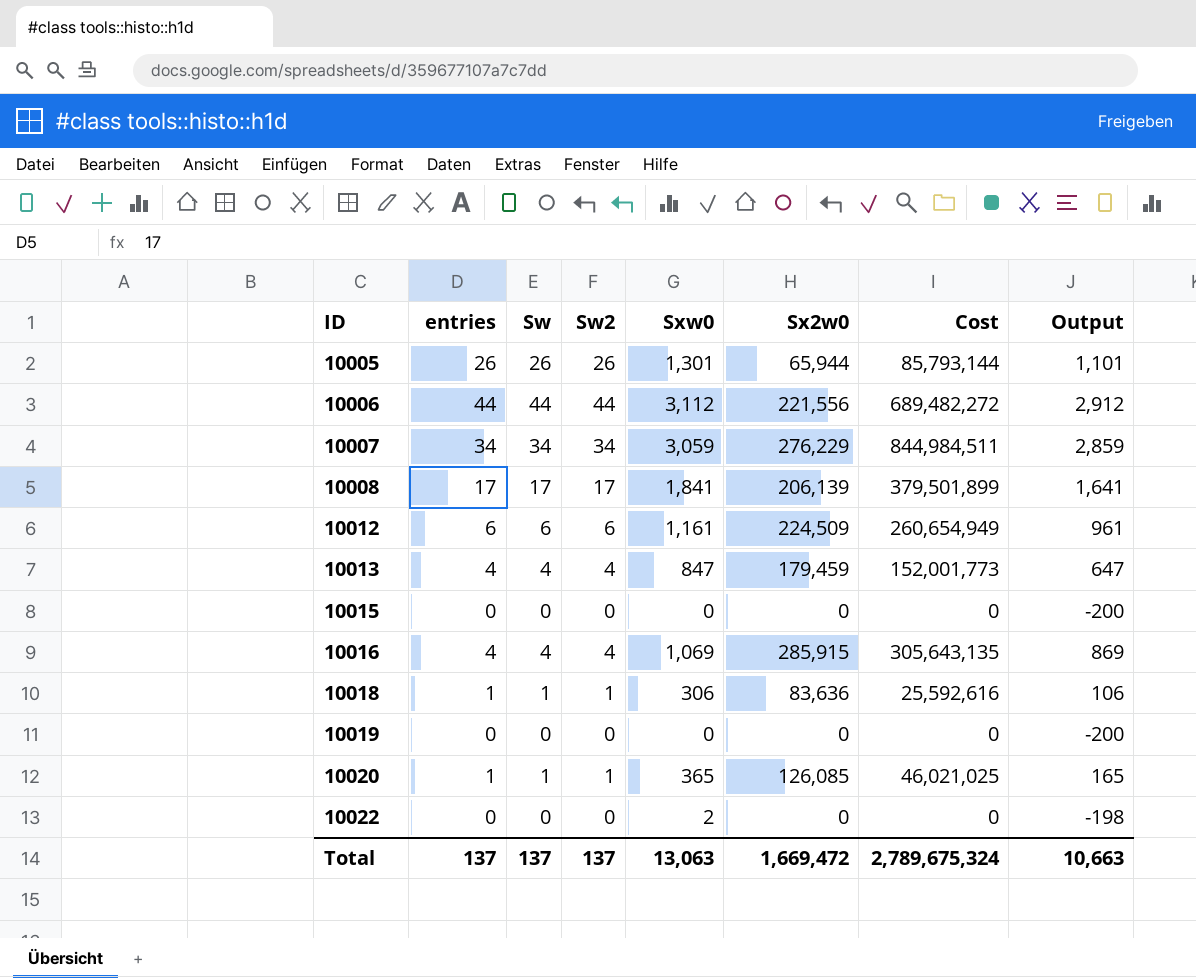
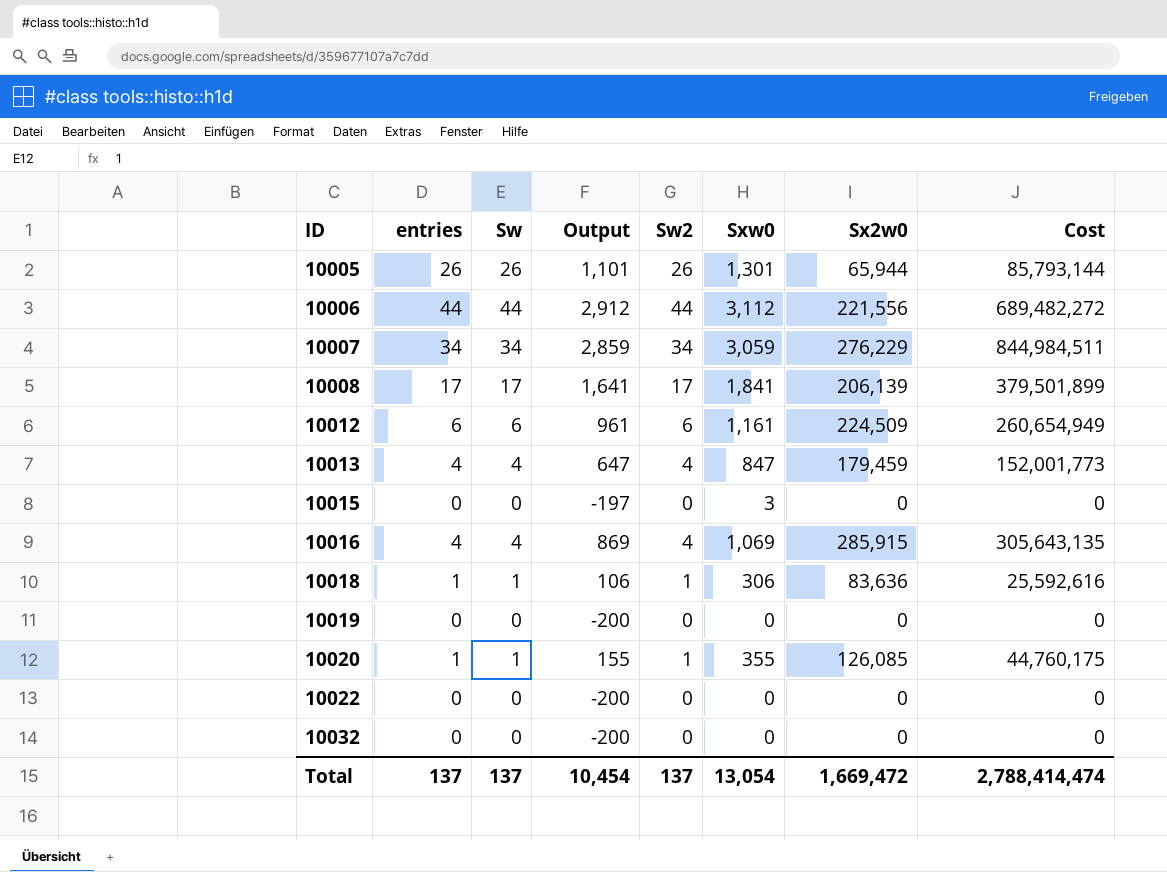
column Output | position: 8 -> 4
10015 | Output: -200 -> -197
10015 | Sxw0: 0 -> 3
10020 | Output: 165 -> 155
10020 | Sxw0: 365 -> 355
10020 | Cost: 46,021,025 -> 44,760,175
10022 | Output: -198 -> -200
10022 | Sxw0: 2 -> 0
row 10032: none -> 0 | 0 | -200 | 0 | 0 | 0 | 0
Total | Output: 10,663 -> 10,454
Total | Sxw0: 13,063 -> 13,054
Total | Cost: 2,789,675,324 -> 2,788,414,474

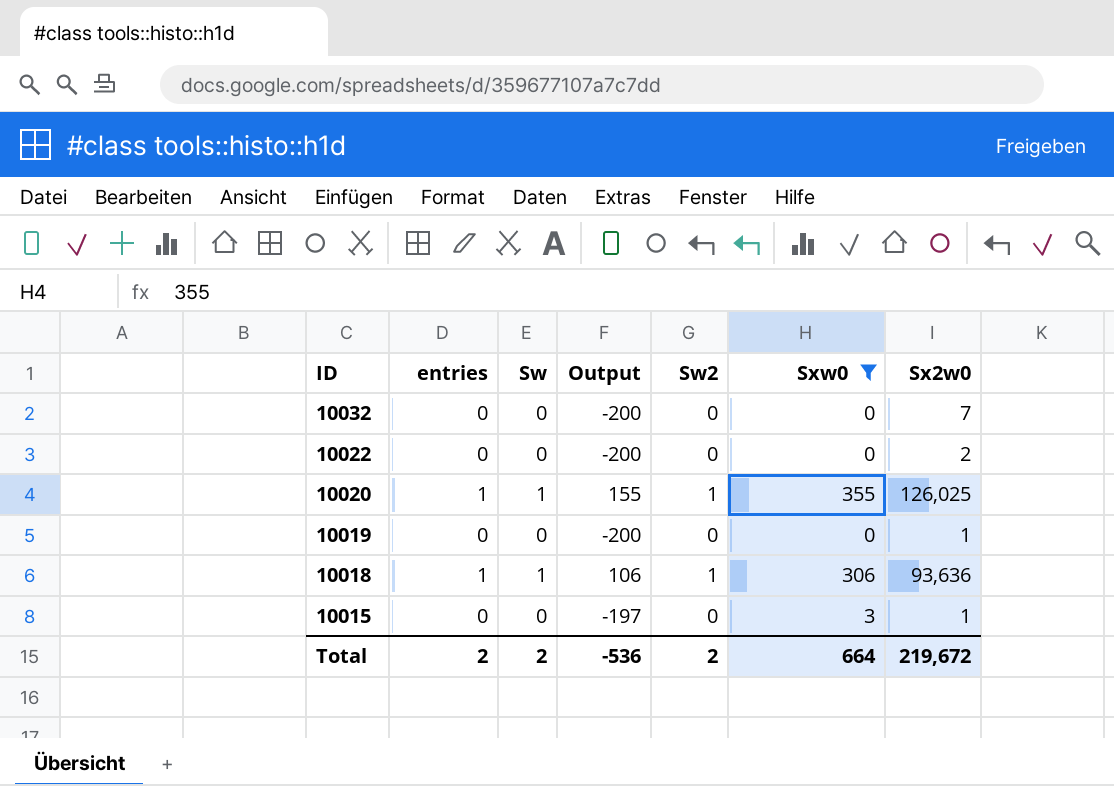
filter: none -> Sxw0 <= 355
row order: ID ascending -> ID descending
column Cost | formula: [Sxw0] * [Sx2w0] -> none
10032 | Sx2w0: 0 -> 7
10022 | Sx2w0: 0 -> 2
10020 | Sx2w0: 126,085 -> 126,025
10019 | Sx2w0: 0 -> 1
10018 | Sx2w0: 83,636 -> 93,636
10015 | Sx2w0: 0 -> 1
Total | entries: 137 -> 2
Total | Sw: 137 -> 2
Total | Output: 10,454 -> -536
Total | Sw2: 137 -> 2
Total | Sxw0: 13,054 -> 664
Total | Sx2w0: 1,669,472 -> 219,672

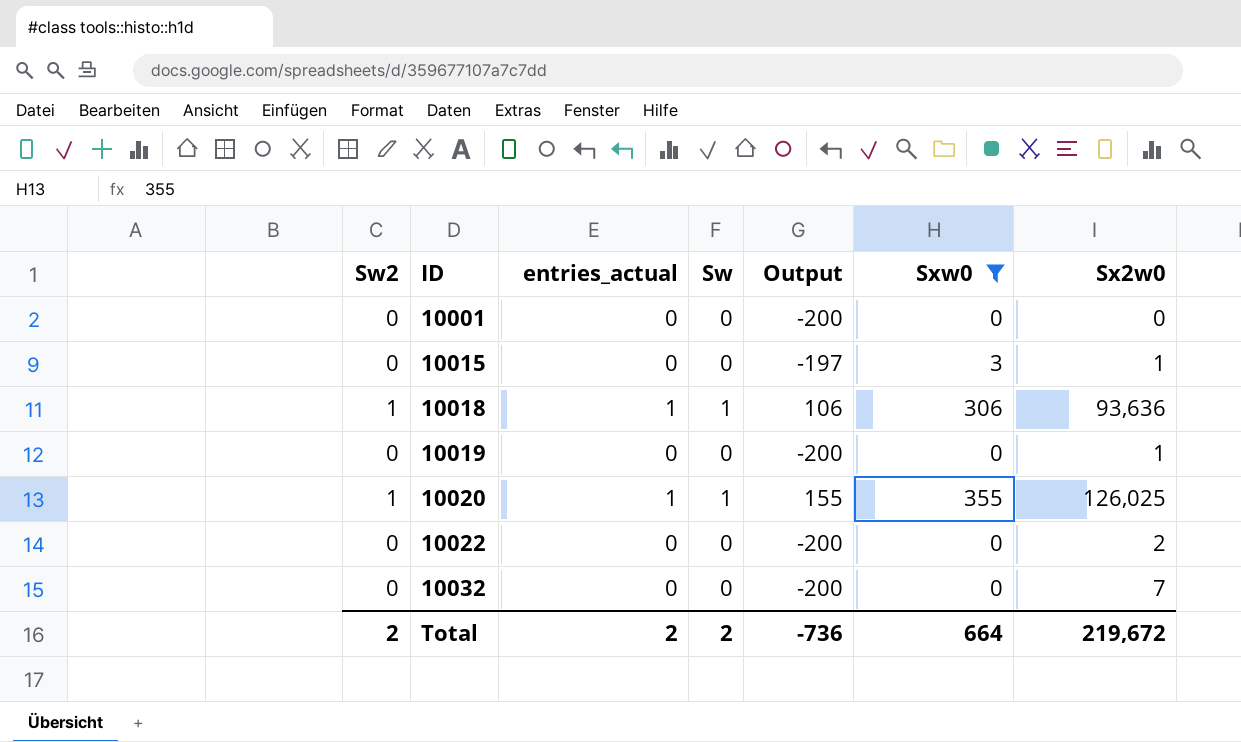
row order: ID descending -> ID ascending
column Sw2 | position: 5 -> 1
column name: entries -> entries_actual
row 10001: none -> 0 | 0 | 0 | -200 | 0 | 0
Total | Output: -536 -> -736

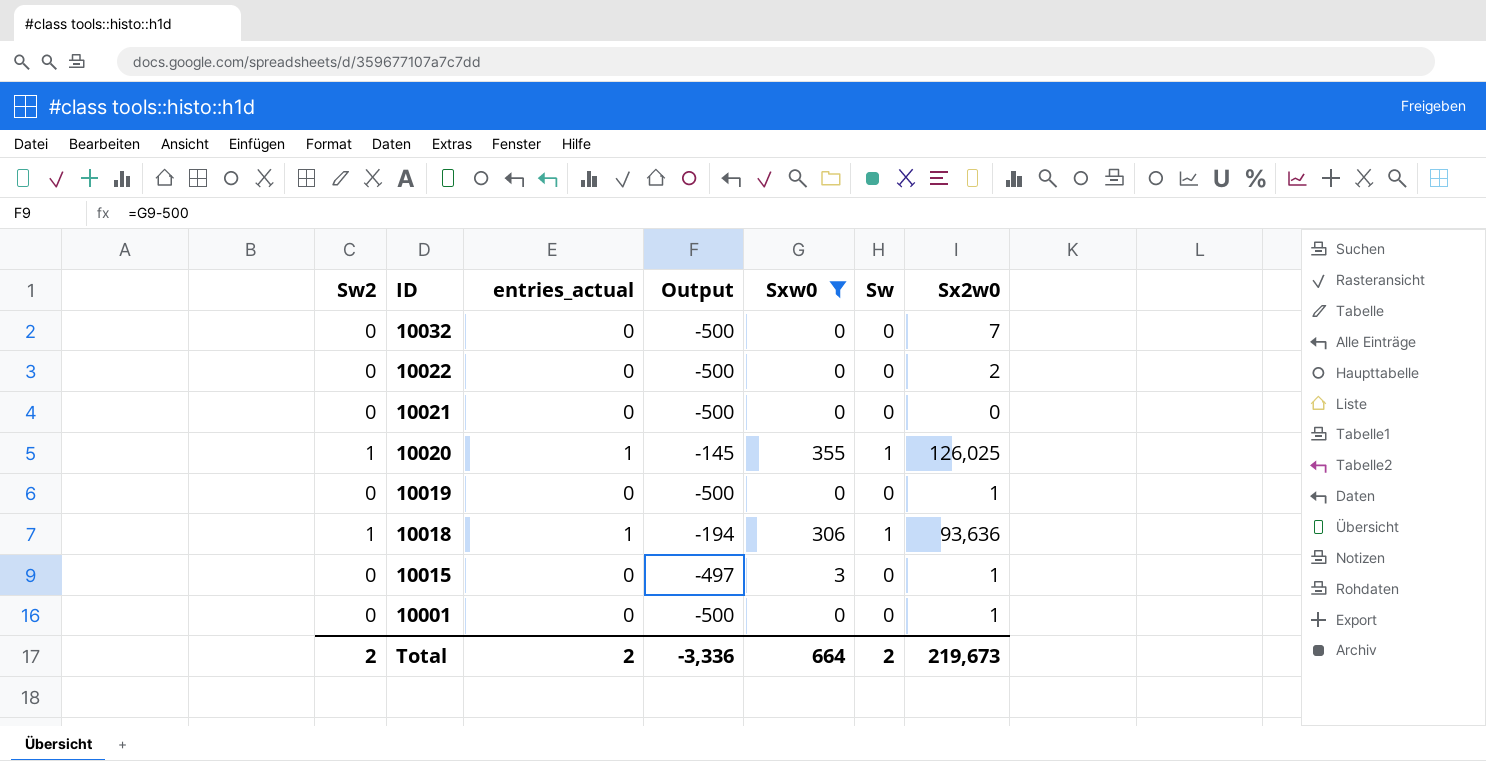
row order: ID ascending -> ID descending
column Output | formula: [Sxw0] - 200 -> [Sxw0] - 500
column Sw | position: 4 -> 6
row 10021: none -> 0 | 0 | -500 | 0 | 0 | 0
10001 | Sx2w0: 0 -> 1
Total | Output: -736 -> -3,336
Total | Sx2w0: 219,672 -> 219,673

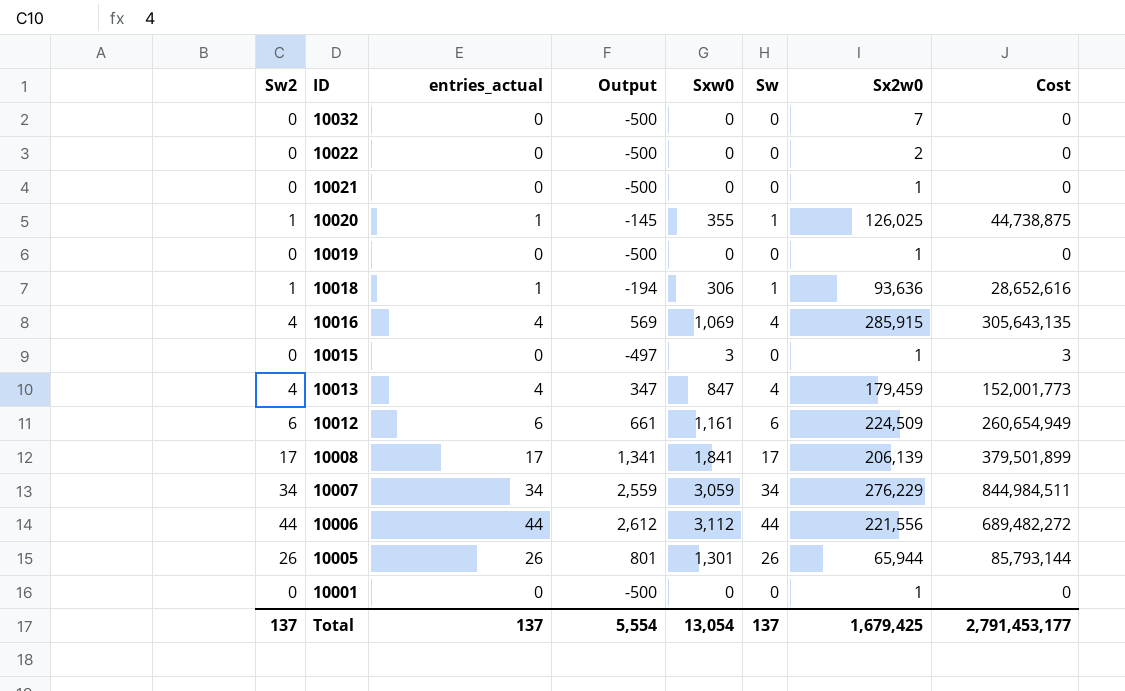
filter: Sxw0 <= 355 -> none
column Cost | formula: none -> [Sxw0] * [Sx2w0]
10021 | Sx2w0: 0 -> 1
Total | Sw2: 2 -> 137
Total | entries_actual: 2 -> 137
Total | Output: -3,336 -> 5,554
Total | Sxw0: 664 -> 13,054
Total | Sw: 2 -> 137
Total | Sx2w0: 219,673 -> 1,679,425

